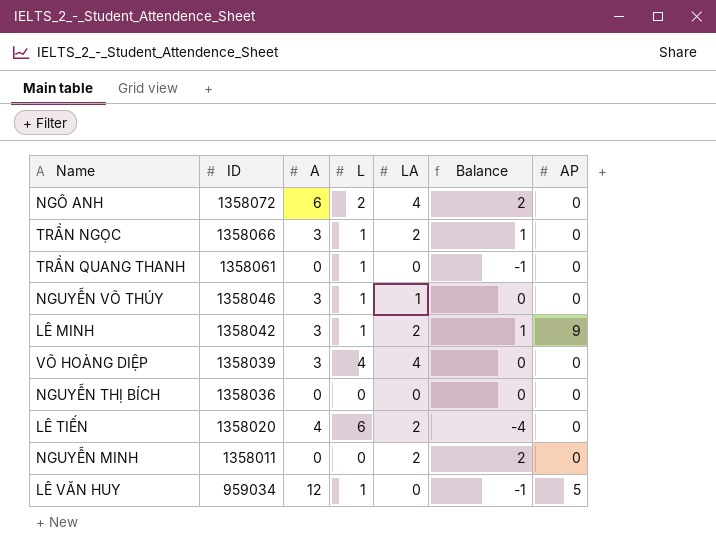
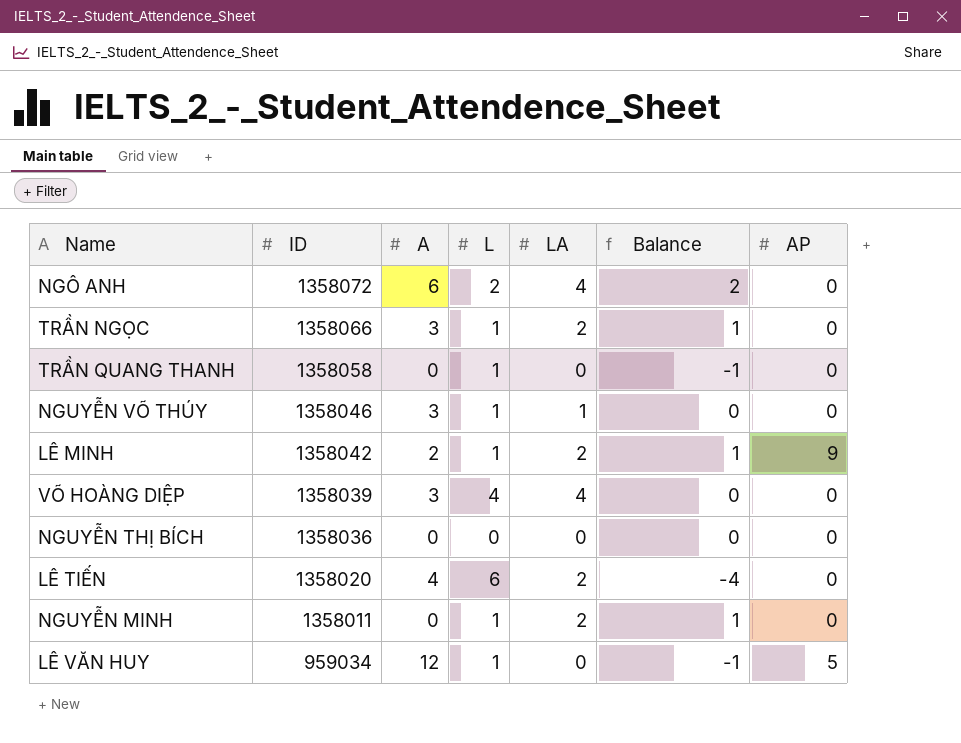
TRẦN QUANG THANH | ID: 1358061 -> 1358058
LÊ MINH | A: 3 -> 2
NGUYỄN MINH | L: 0 -> 1
NGUYỄN MINH | Balance: 2 -> 1

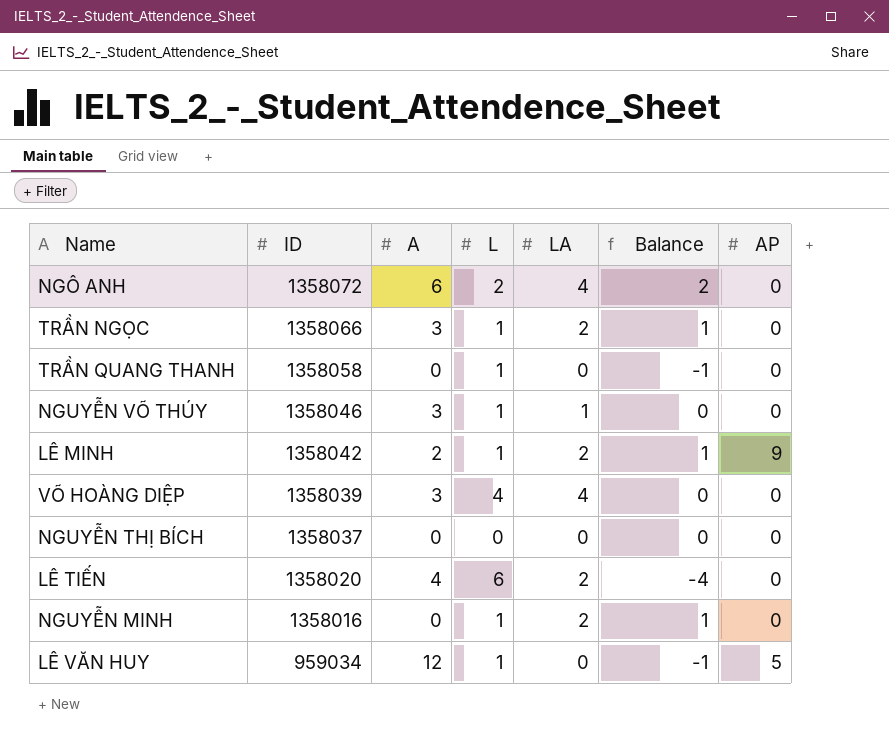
NGUYỄN THỊ BÍCH | ID: 1358036 -> 1358037
NGUYỄN MINH | ID: 1358011 -> 1358016

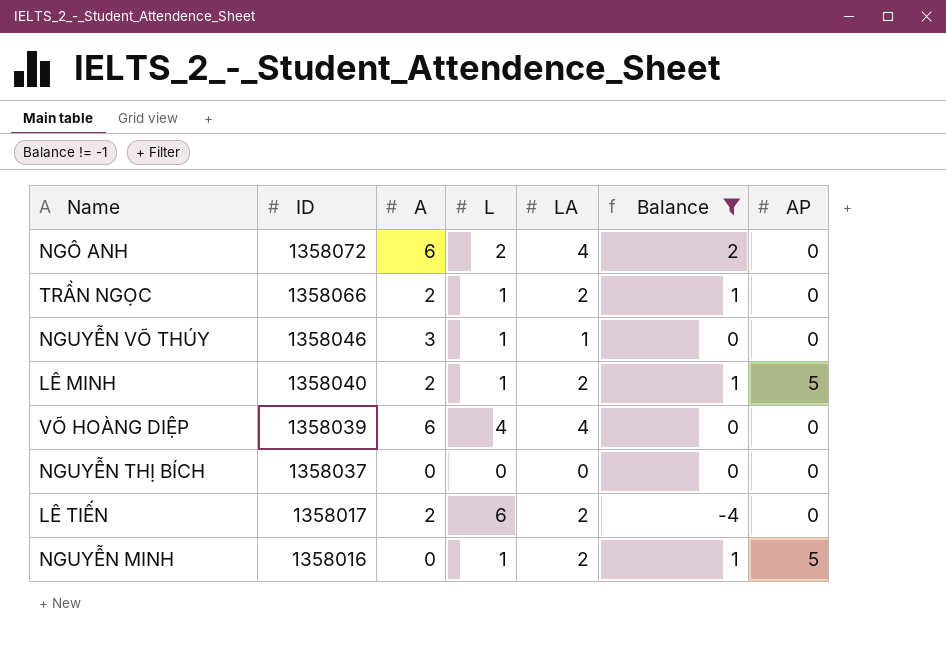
filter: none -> Balance != -1
TRẦN NGỌC | A: 3 -> 2
LÊ MINH | ID: 1358042 -> 1358040
LÊ MINH | AP: 9 -> 5
VÕ HOÀNG DIỆP | A: 3 -> 6
LÊ TIẾN | ID: 1358020 -> 1358017
LÊ TIẾN | A: 4 -> 2
NGUYỄN MINH | AP: 0 -> 5

